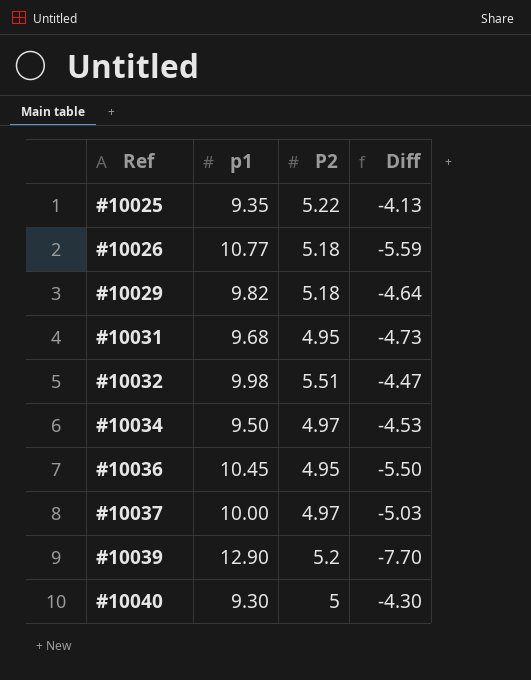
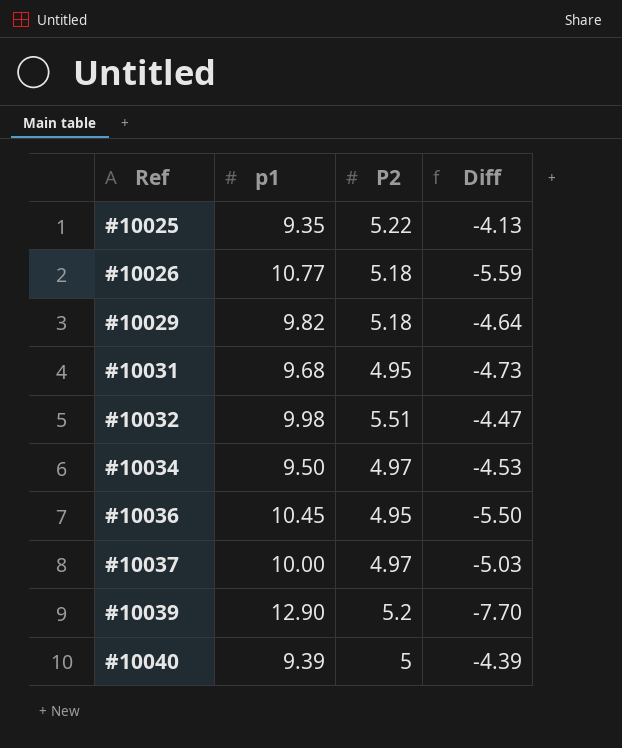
#10040 | p1: 9.30 -> 9.39
#10040 | Diff: -4.30 -> -4.39

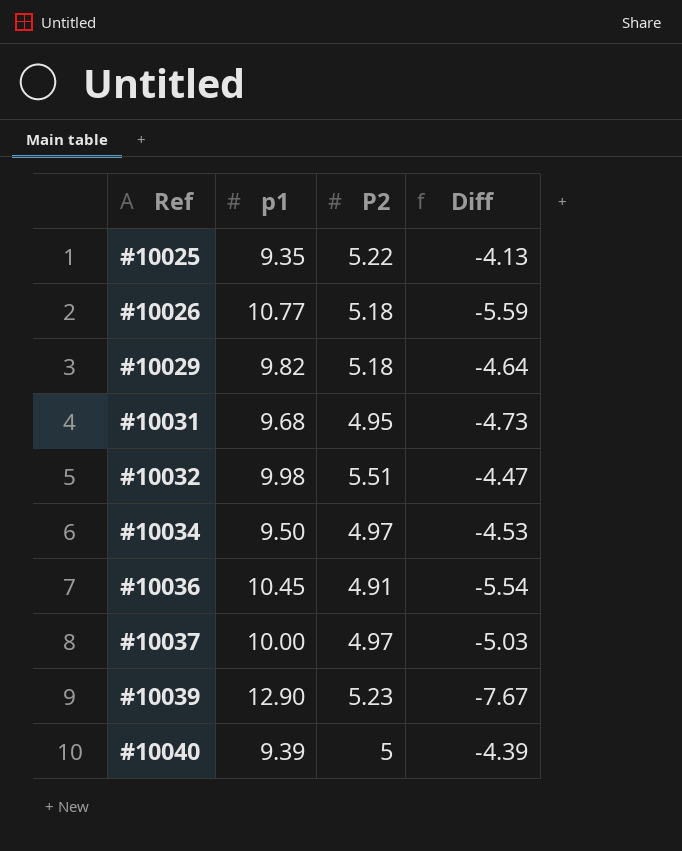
#10036 | P2: 4.95 -> 4.91
#10036 | Diff: -5.50 -> -5.54
#10039 | P2: 5.2 -> 5.23
#10039 | Diff: -7.70 -> -7.67

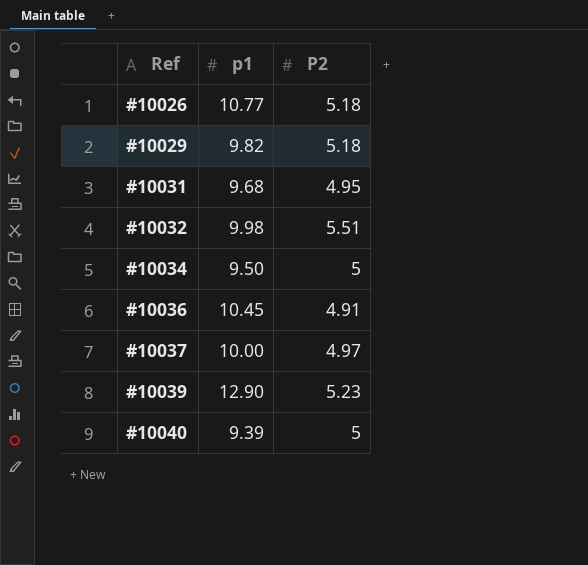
column Diff | formula: [P2] - [p1] -> none
row #10025: 9.35 | 5.22 | -4.13 -> none
#10034 | P2: 4.97 -> 5

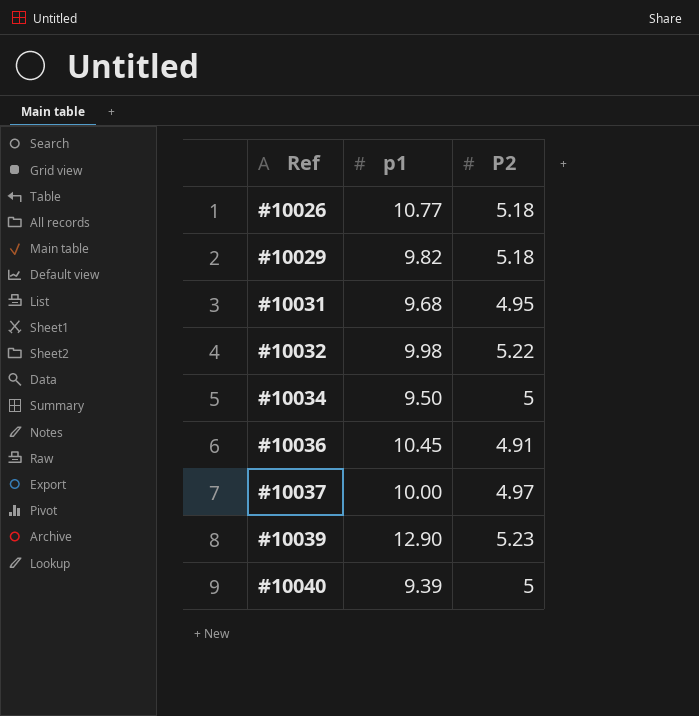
#10032 | P2: 5.51 -> 5.22

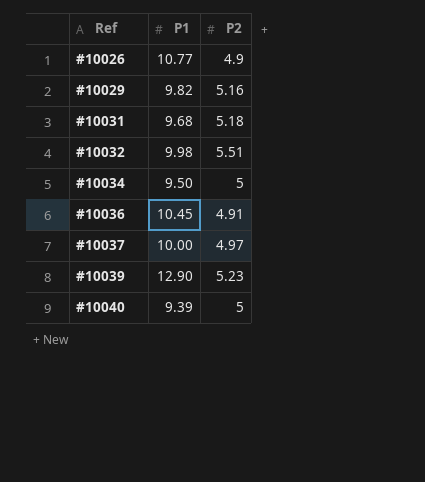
column name: p1 -> P1
#10026 | P2: 5.18 -> 4.9
#10029 | P2: 5.18 -> 5.16
#10031 | P2: 4.95 -> 5.18
#10032 | P2: 5.22 -> 5.51

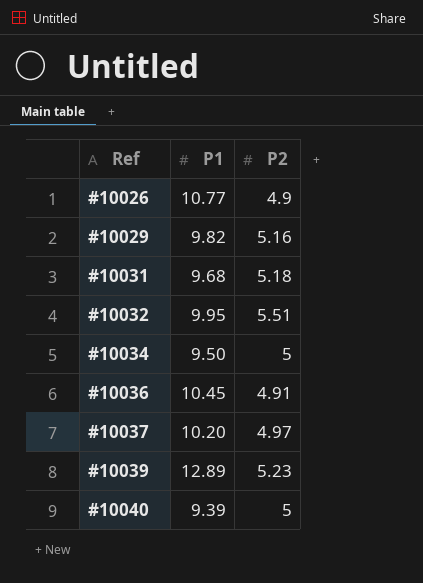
#10032 | P1: 9.98 -> 9.95
#10037 | P1: 10.00 -> 10.20
#10039 | P1: 12.90 -> 12.89

